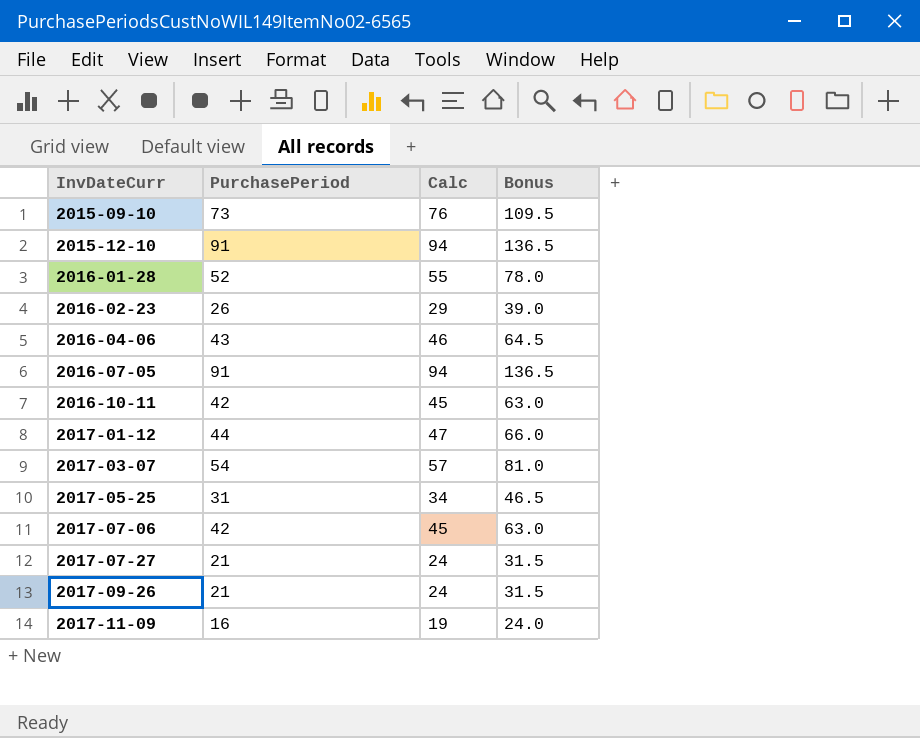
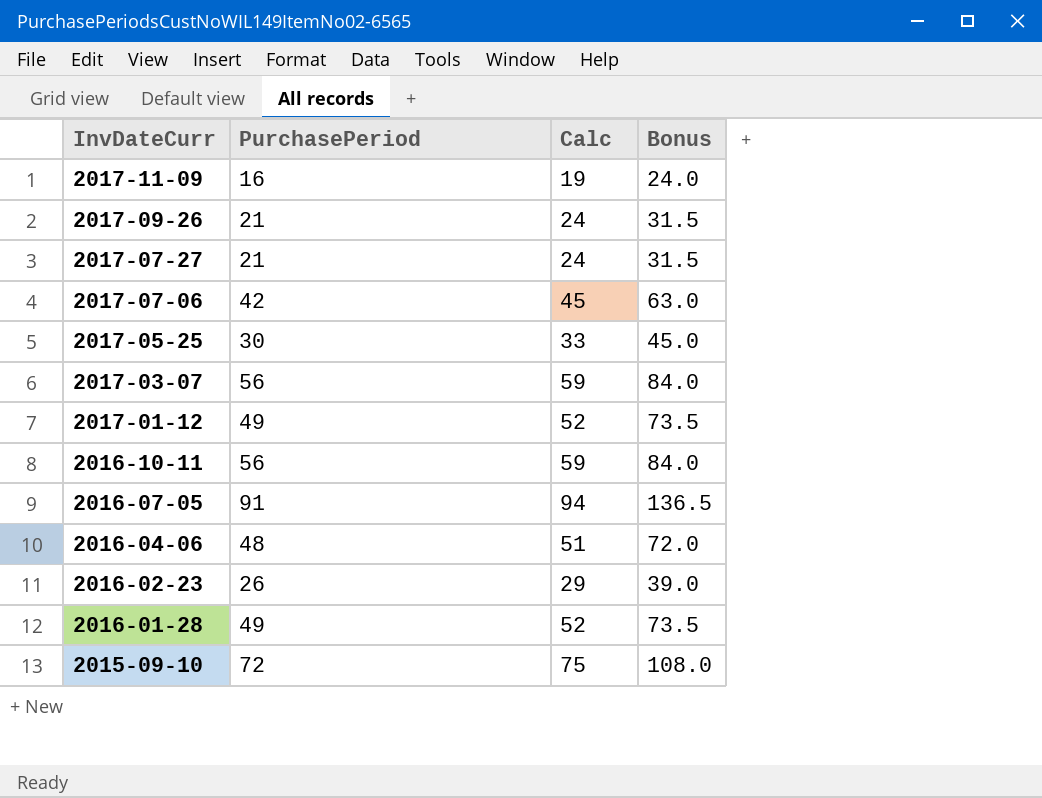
row order: InvDateCurr ascending -> InvDateCurr descending
row 2015-12-10: 91 | 94 | 136.5 -> none
2017-05-25 | PurchasePeriod: 31 -> 30
2017-05-25 | Calc: 34 -> 33
2017-05-25 | Bonus: 46.5 -> 45.0
2017-03-07 | PurchasePeriod: 54 -> 56
2017-03-07 | Calc: 57 -> 59
2017-03-07 | Bonus: 81.0 -> 84.0
2017-01-12 | PurchasePeriod: 44 -> 49
2017-01-12 | Calc: 47 -> 52
2017-01-12 | Bonus: 66.0 -> 73.5
2016-10-11 | PurchasePeriod: 42 -> 56
2016-10-11 | Calc: 45 -> 59
2016-10-11 | Bonus: 63.0 -> 84.0
2016-04-06 | PurchasePeriod: 43 -> 48
2016-04-06 | Calc: 46 -> 51
2016-04-06 | Bonus: 64.5 -> 72.0
2016-01-28 | PurchasePeriod: 52 -> 49
2016-01-28 | Calc: 55 -> 52
2016-01-28 | Bonus: 78.0 -> 73.5
2015-09-10 | PurchasePeriod: 73 -> 72
2015-09-10 | Calc: 76 -> 75
2015-09-10 | Bonus: 109.5 -> 108.0

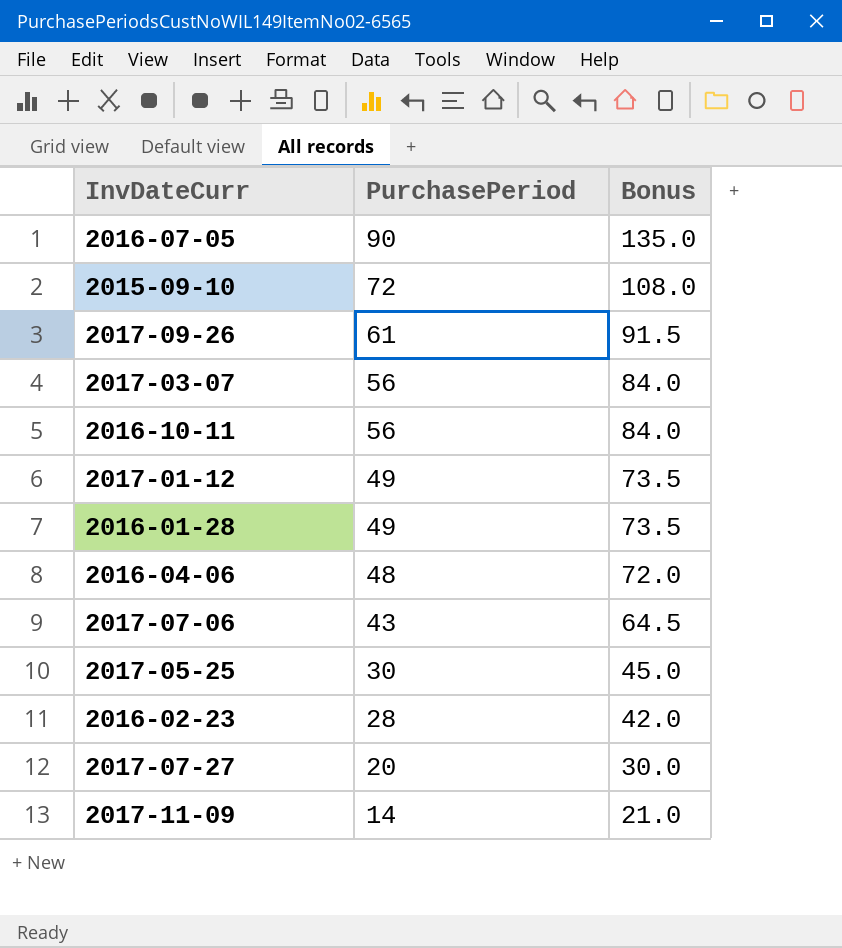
row order: InvDateCurr descending -> PurchasePeriod descending
column Calc | formula: [PurchasePeriod] + 3 -> none
2016-07-05 | PurchasePeriod: 91 -> 90
2016-07-05 | Bonus: 136.5 -> 135.0
2017-09-26 | PurchasePeriod: 21 -> 61
2017-09-26 | Bonus: 31.5 -> 91.5
2017-07-06 | PurchasePeriod: 42 -> 43
2017-07-06 | Bonus: 63.0 -> 64.5
2016-02-23 | PurchasePeriod: 26 -> 28
2016-02-23 | Bonus: 39.0 -> 42.0
2017-07-27 | PurchasePeriod: 21 -> 20
2017-07-27 | Bonus: 31.5 -> 30.0
2017-11-09 | PurchasePeriod: 16 -> 14
2017-11-09 | Bonus: 24.0 -> 21.0

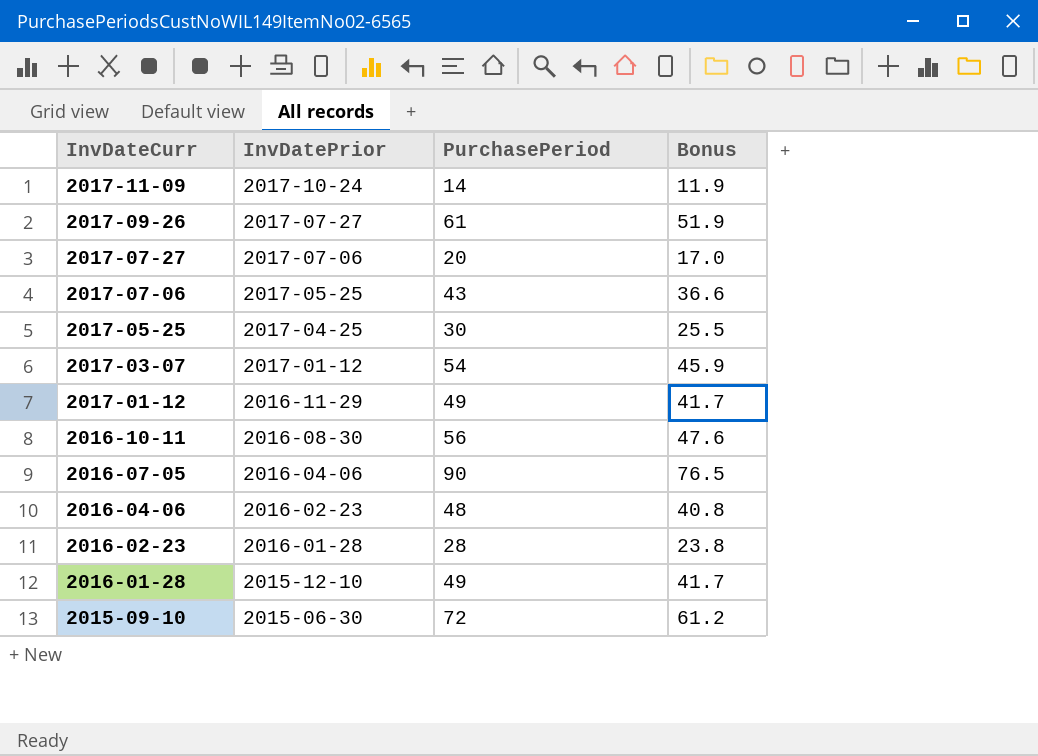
row order: PurchasePeriod descending -> InvDateCurr descending
column InvDatePrior | position: none -> 2
column Bonus | formula: [PurchasePeriod] * 1.5 -> [PurchasePeriod] * 0.85
2017-03-07 | PurchasePeriod: 56 -> 54

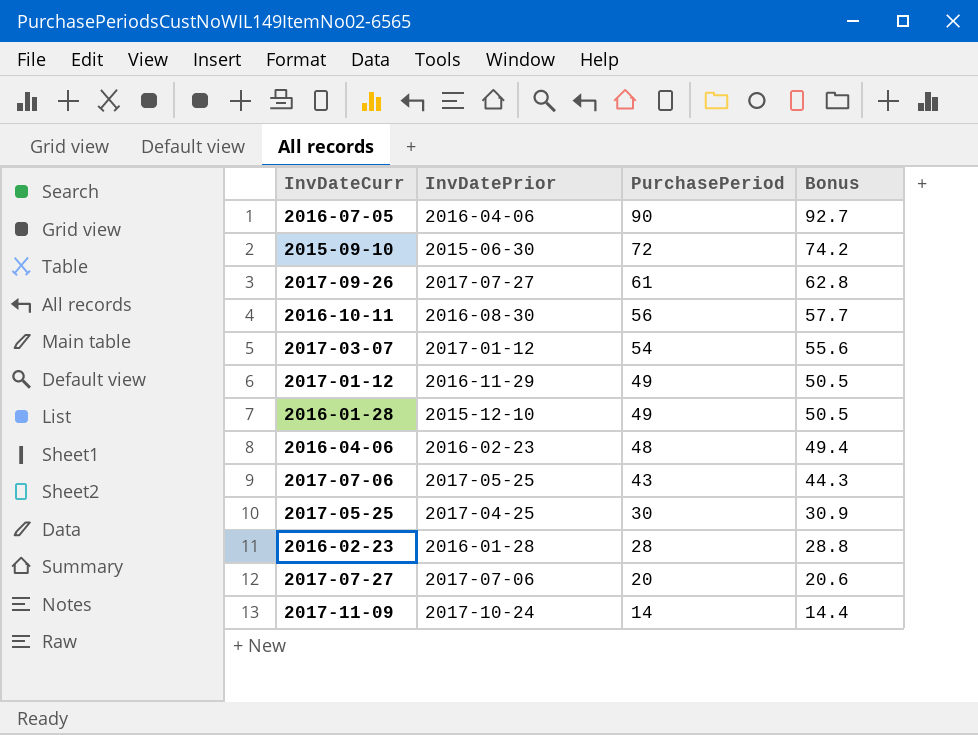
row order: InvDateCurr descending -> PurchasePeriod descending
column Bonus | formula: [PurchasePeriod] * 0.85 -> [PurchasePeriod] * 1.03

